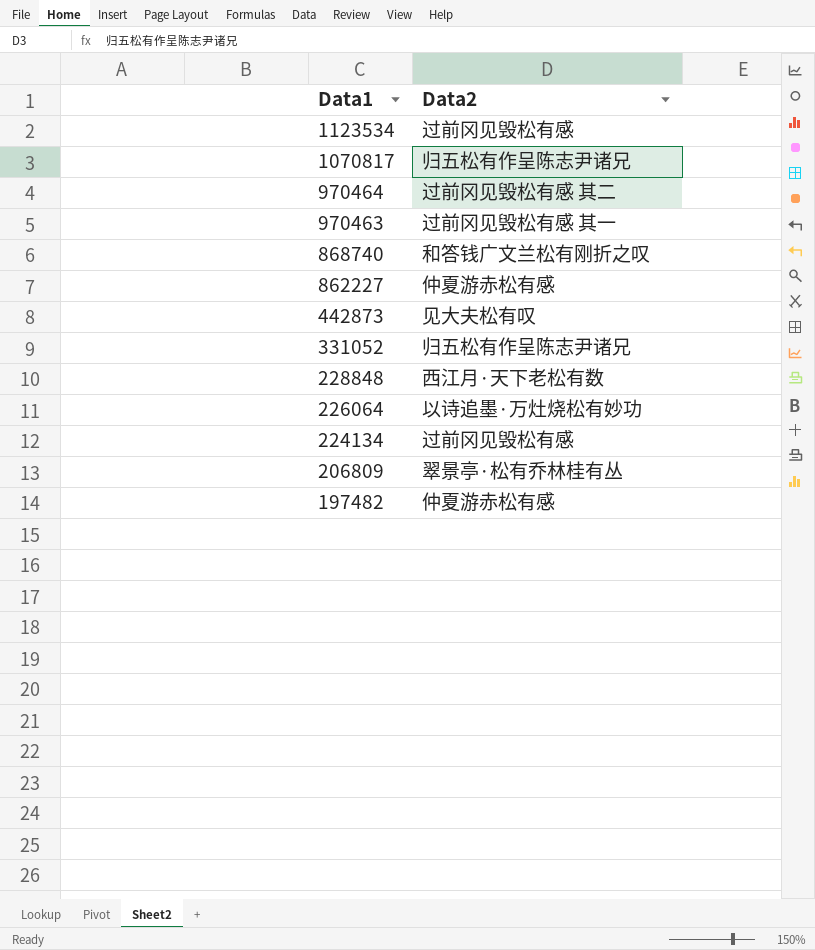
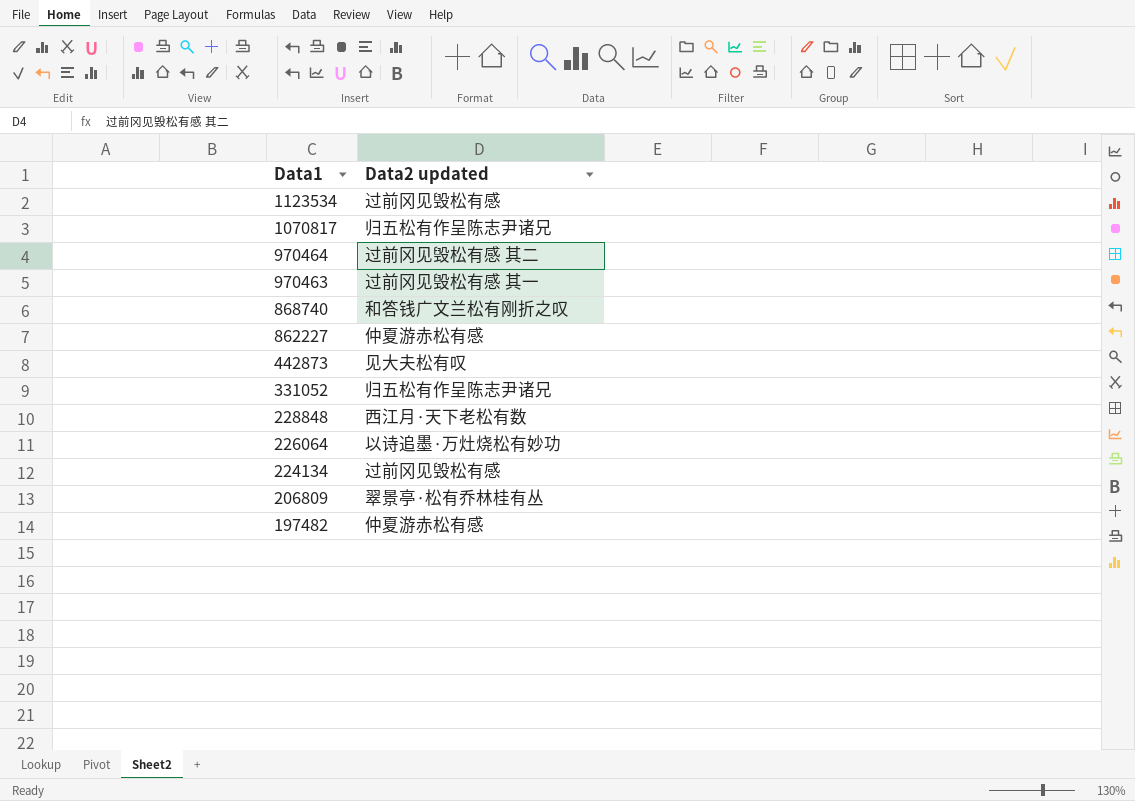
column name: Data2 -> Data2 updated

